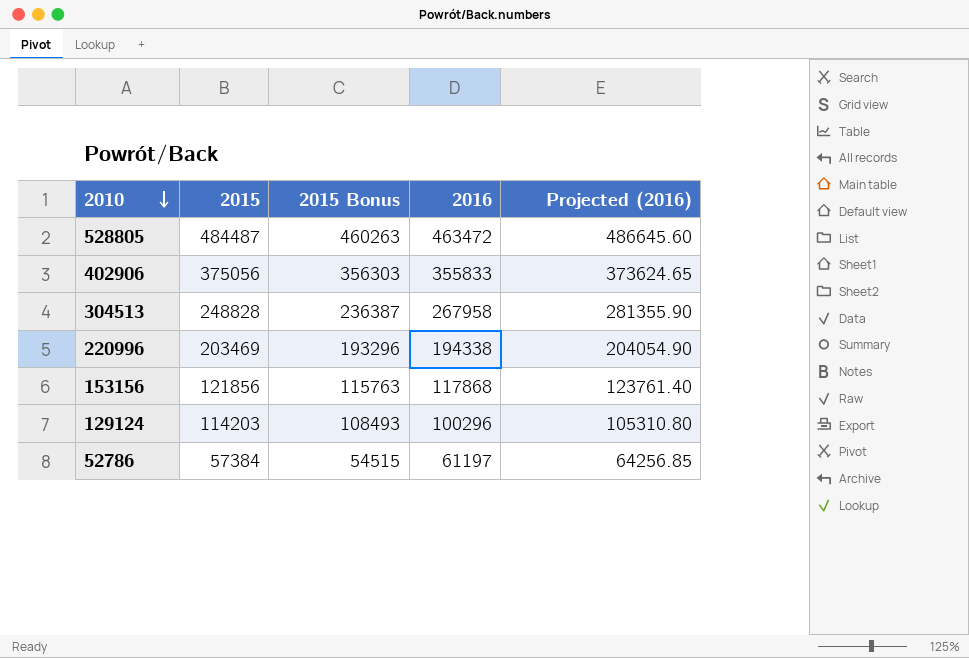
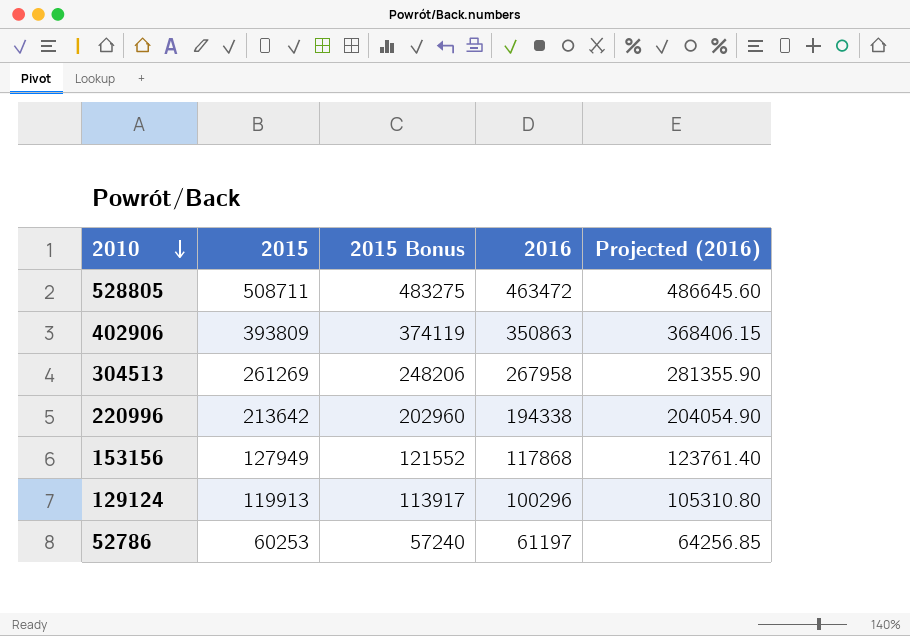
528805 | 2015: 484487 -> 508711
528805 | 2015 Bonus: 460263 -> 483275
402906 | 2015: 375056 -> 393809
402906 | 2015 Bonus: 356303 -> 374119
402906 | 2016: 355833 -> 350863
402906 | Projected (2016): 373624.65 -> 368406.15
304513 | 2015: 248828 -> 261269
304513 | 2015 Bonus: 236387 -> 248206
220996 | 2015: 203469 -> 213642
220996 | 2015 Bonus: 193296 -> 202960
153156 | 2015: 121856 -> 127949
153156 | 2015 Bonus: 115763 -> 121552
129124 | 2015: 114203 -> 119913
129124 | 2015 Bonus: 108493 -> 113917
52786 | 2015: 57384 -> 60253
52786 | 2015 Bonus: 54515 -> 57240

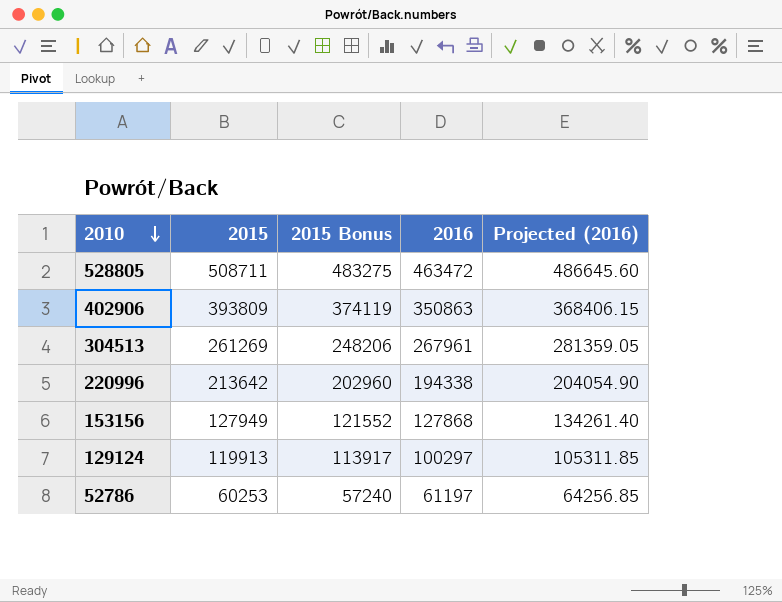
304513 | 2016: 267958 -> 267961
304513 | Projected (2016): 281355.90 -> 281359.05
153156 | 2016: 117868 -> 127868
153156 | Projected (2016): 123761.40 -> 134261.40
129124 | 2016: 100296 -> 100297
129124 | Projected (2016): 105310.80 -> 105311.85

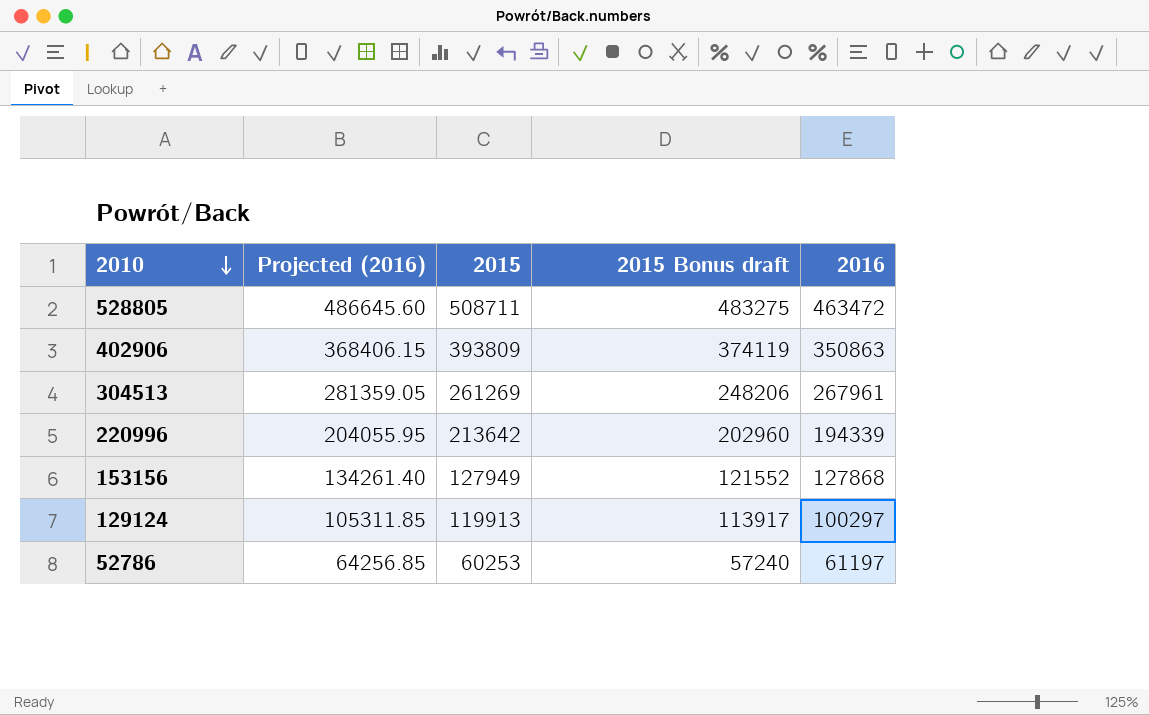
column Projected (2016) | position: 5 -> 2
column name: 2015 Bonus -> 2015 Bonus draft
220996 | Projected (2016): 204054.90 -> 204055.95
220996 | 2016: 194338 -> 194339

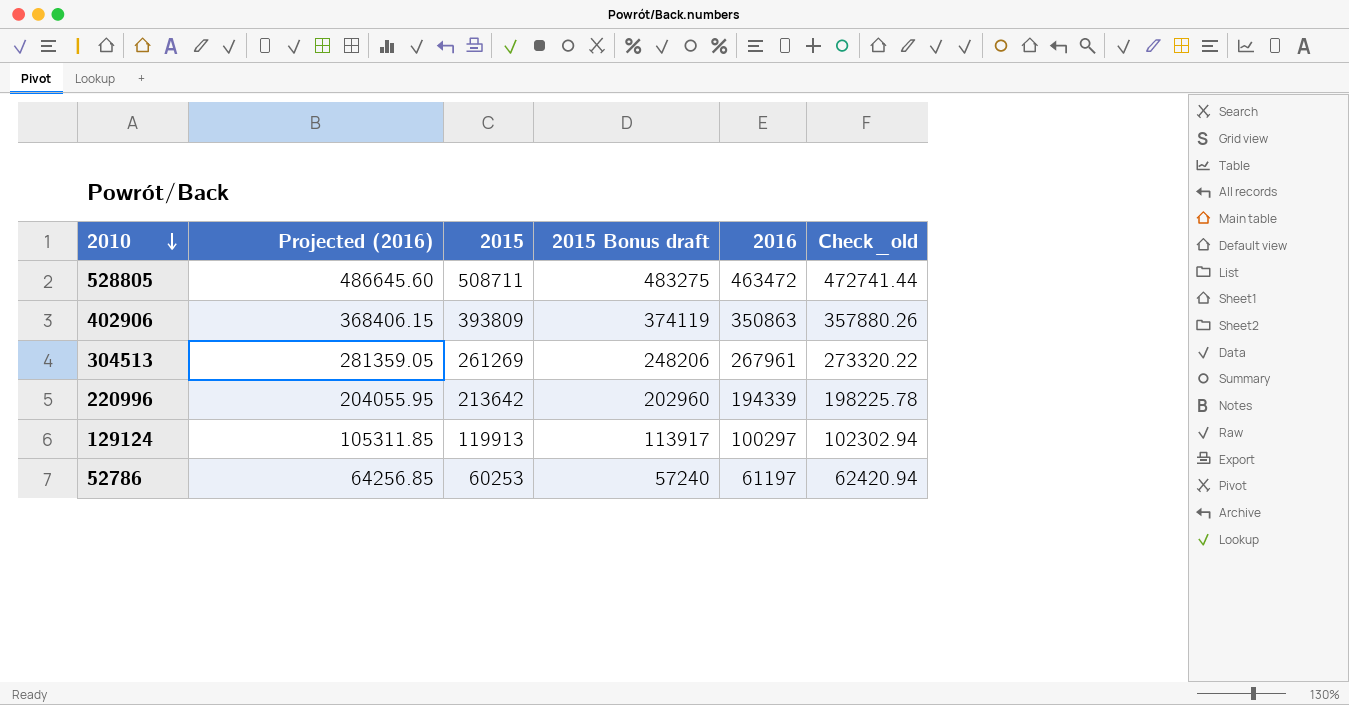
column Check_old | formula: none -> [2016] * 1.02
row 153156: 134261.40 | 127949 | 121552 | 127868 -> none

